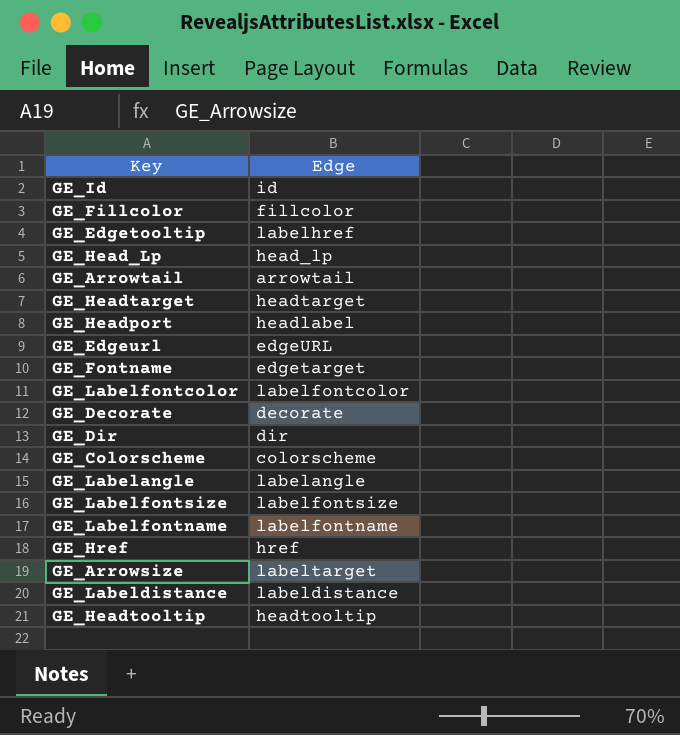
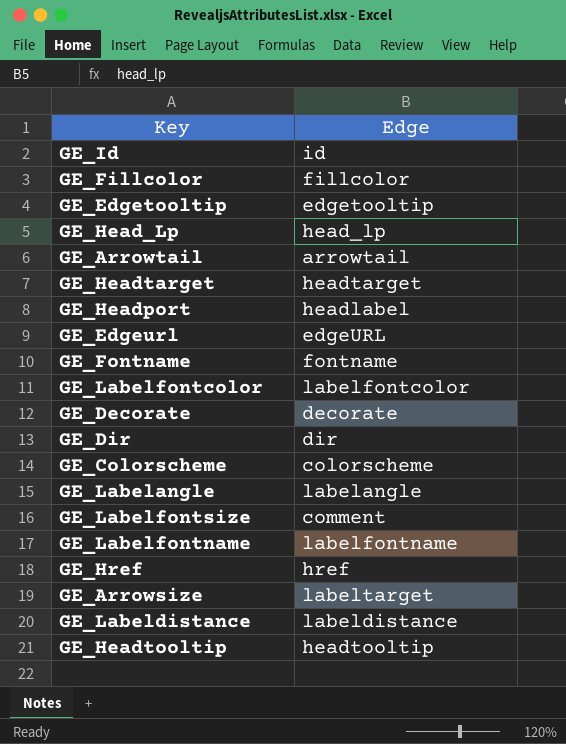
GE_Edgetooltip | Edge: labelhref -> edgetooltip
GE_Fontname | Edge: edgetarget -> fontname
GE_Labelfontsize | Edge: labelfontsize -> comment

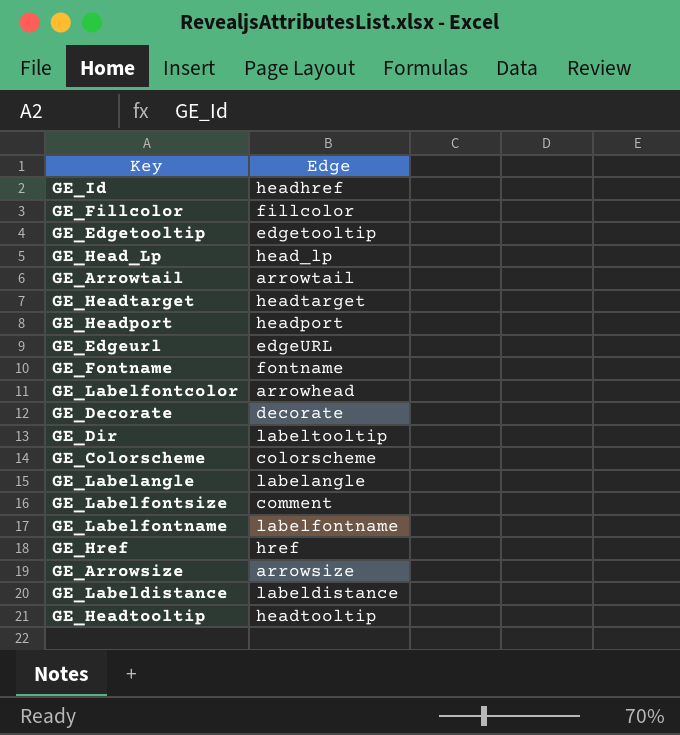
GE_Id | Edge: id -> headhref
GE_Headport | Edge: headlabel -> headport
GE_Labelfontcolor | Edge: labelfontcolor -> arrowhead
GE_Dir | Edge: dir -> labeltooltip
GE_Arrowsize | Edge: labeltarget -> arrowsize

